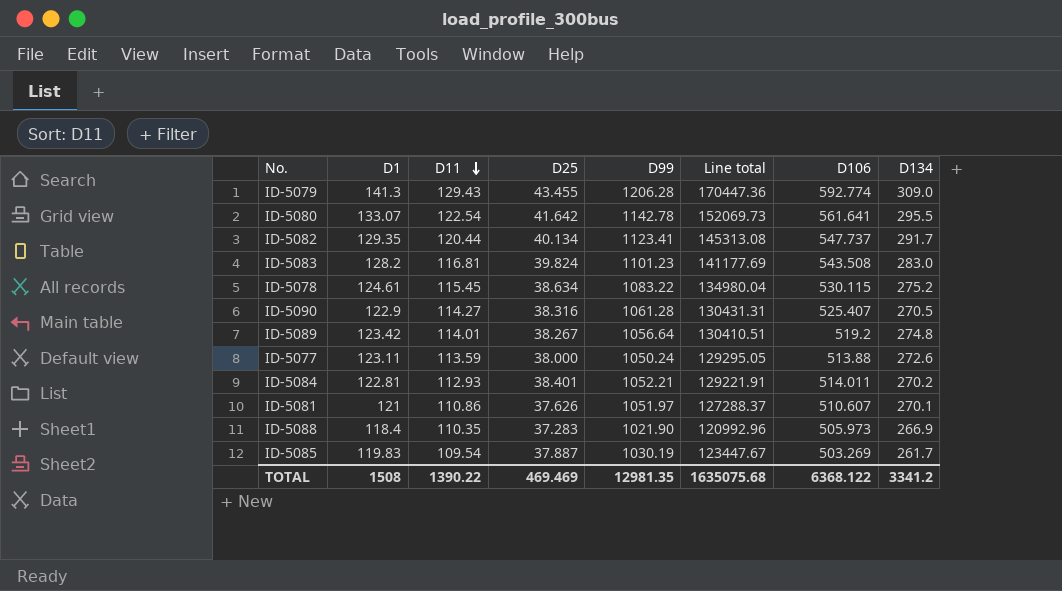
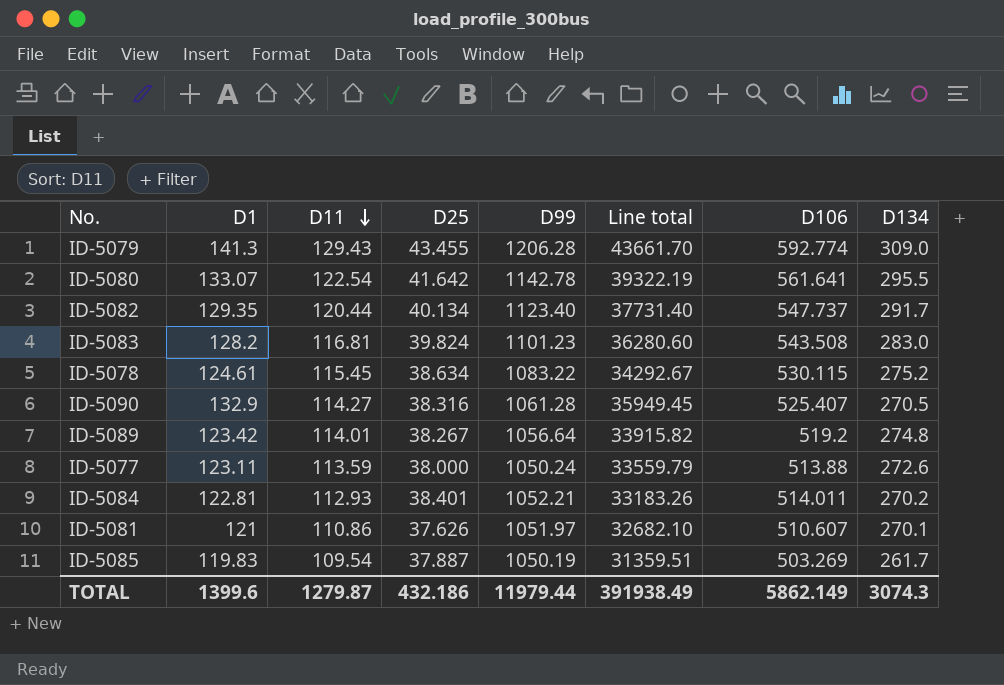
column Line total | formula: [D1] * [D99] -> [D1] * [D134]
row ID-5088: 118.4 | 110.35 | 37.283 | 1021.90 | 120992.96 | 505.973 | 266.9 -> none
ID-5082 | D99: 1123.41 -> 1123.40
ID-5090 | D1: 122.9 -> 132.9
ID-5085 | D99: 1030.19 -> 1050.19
TOTAL | D1: 1508 -> 1399.6
TOTAL | D11: 1390.22 -> 1279.87
TOTAL | D25: 469.469 -> 432.186
TOTAL | D99: 12981.35 -> 11979.44
TOTAL | Line total: 1635075.68 -> 391938.49
TOTAL | D106: 6368.122 -> 5862.149
TOTAL | D134: 3341.2 -> 3074.3

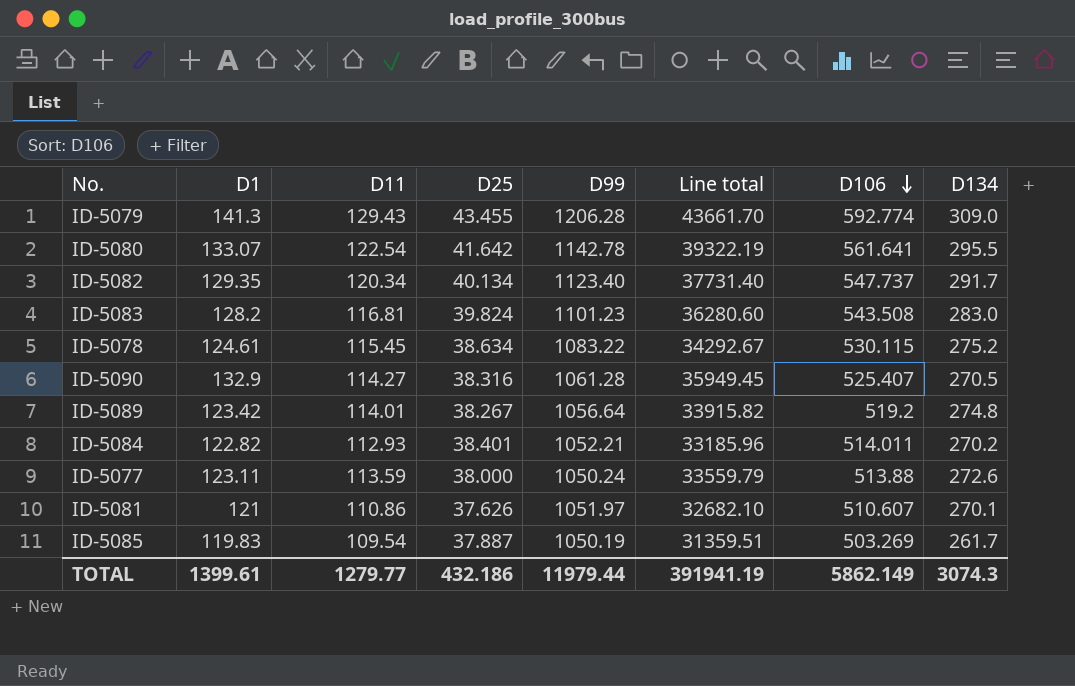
row order: D11 descending -> D106 descending
ID-5082 | D11: 120.44 -> 120.34
ID-5084 | D1: 122.81 -> 122.82
ID-5084 | Line total: 33183.26 -> 33185.96
TOTAL | D1: 1399.6 -> 1399.61
TOTAL | D11: 1279.87 -> 1279.77
TOTAL | Line total: 391938.49 -> 391941.19

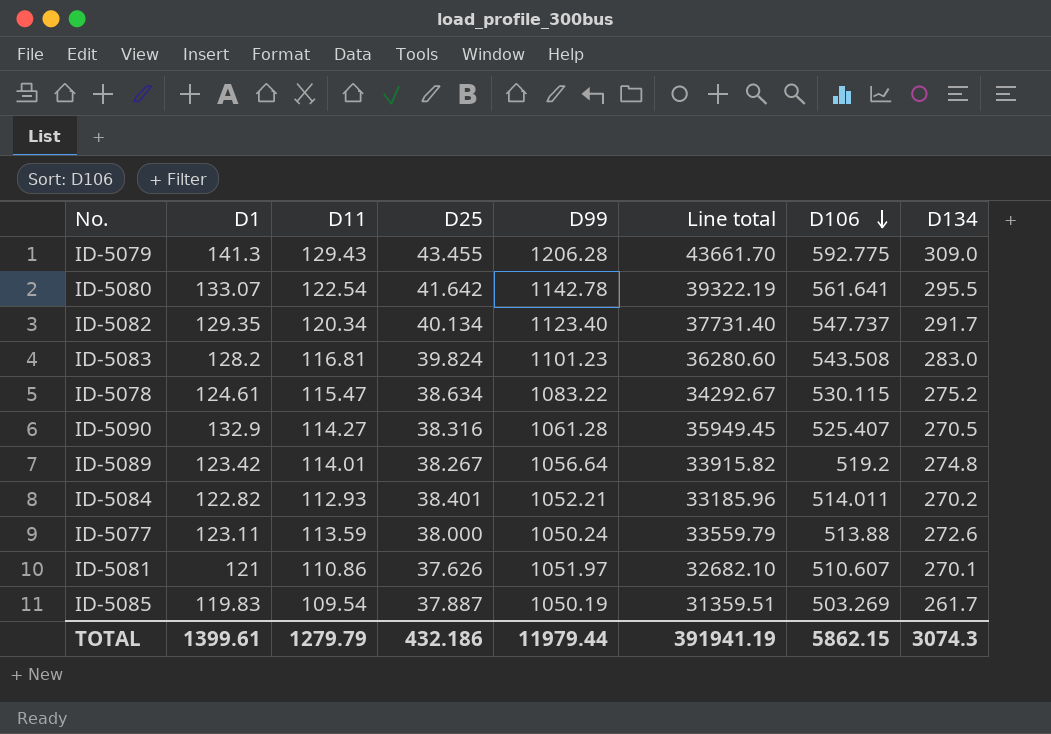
ID-5079 | D106: 592.774 -> 592.775
ID-5078 | D11: 115.45 -> 115.47
TOTAL | D11: 1279.77 -> 1279.79
TOTAL | D106: 5862.149 -> 5862.15

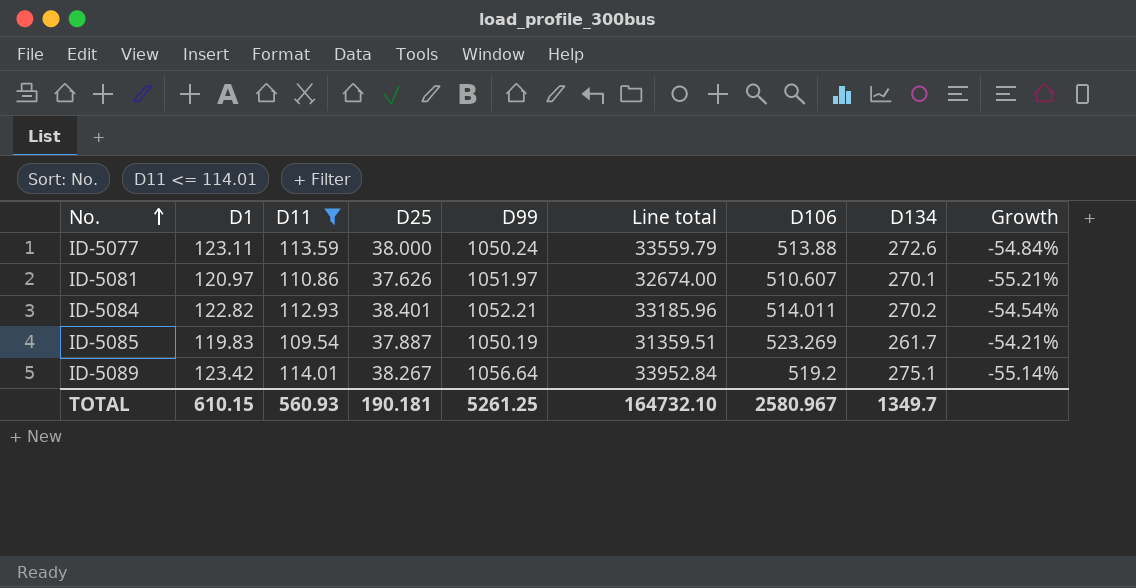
filter: none -> D11 <= 114.01
row order: D106 descending -> No. ascending
column Growth | formula: none -> ([D1] - [D134]) / [D134]
ID-5081 | D1: 121 -> 120.97
ID-5081 | Line total: 32682.10 -> 32674.00
ID-5085 | D106: 503.269 -> 523.269
ID-5089 | Line total: 33915.82 -> 33952.84
ID-5089 | D134: 274.8 -> 275.1
TOTAL | D1: 1399.61 -> 610.15
TOTAL | D11: 1279.79 -> 560.93
TOTAL | D25: 432.186 -> 190.181
TOTAL | D99: 11979.44 -> 5261.25
TOTAL | Line total: 391941.19 -> 164732.10
TOTAL | D106: 5862.15 -> 2580.967
TOTAL | D134: 3074.3 -> 1349.7

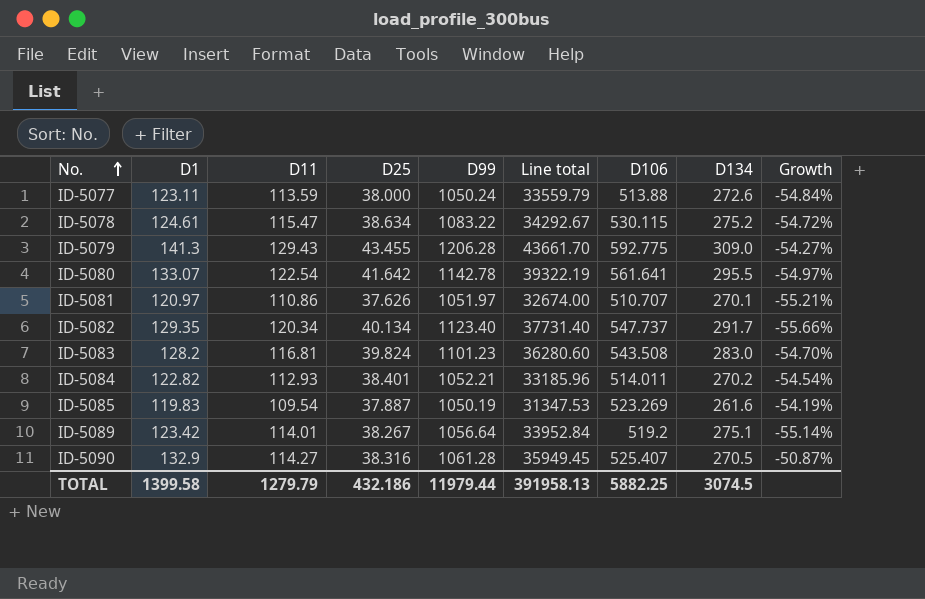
filter: D11 <= 114.01 -> none
ID-5081 | D106: 510.607 -> 510.707
ID-5085 | Line total: 31359.51 -> 31347.53
ID-5085 | D134: 261.7 -> 261.6
ID-5085 | Growth: -54.21% -> -54.19%
TOTAL | D1: 610.15 -> 1399.58
TOTAL | D11: 560.93 -> 1279.79
TOTAL | D25: 190.181 -> 432.186
TOTAL | D99: 5261.25 -> 11979.44
TOTAL | Line total: 164732.10 -> 391958.13
TOTAL | D106: 2580.967 -> 5882.25
TOTAL | D134: 1349.7 -> 3074.5

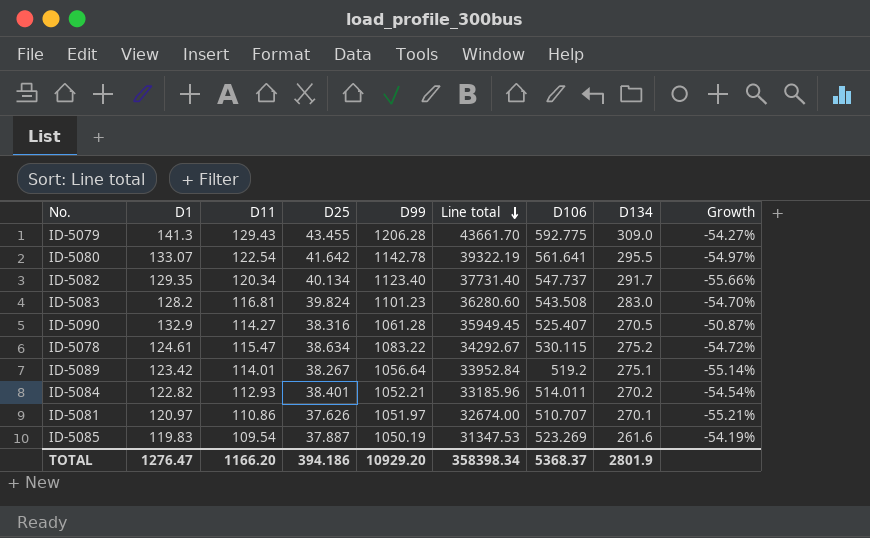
row order: No. ascending -> Line total descending
row ID-5077: 123.11 | 113.59 | 38.000 | 1050.24 | 33559.79 | 513.88 | 272.6 | -54.84% -> none
TOTAL | D1: 1399.58 -> 1276.47
TOTAL | D11: 1279.79 -> 1166.20
TOTAL | D25: 432.186 -> 394.186
TOTAL | D99: 11979.44 -> 10929.20
TOTAL | Line total: 391958.13 -> 358398.34
TOTAL | D106: 5882.25 -> 5368.37
TOTAL | D134: 3074.5 -> 2801.9

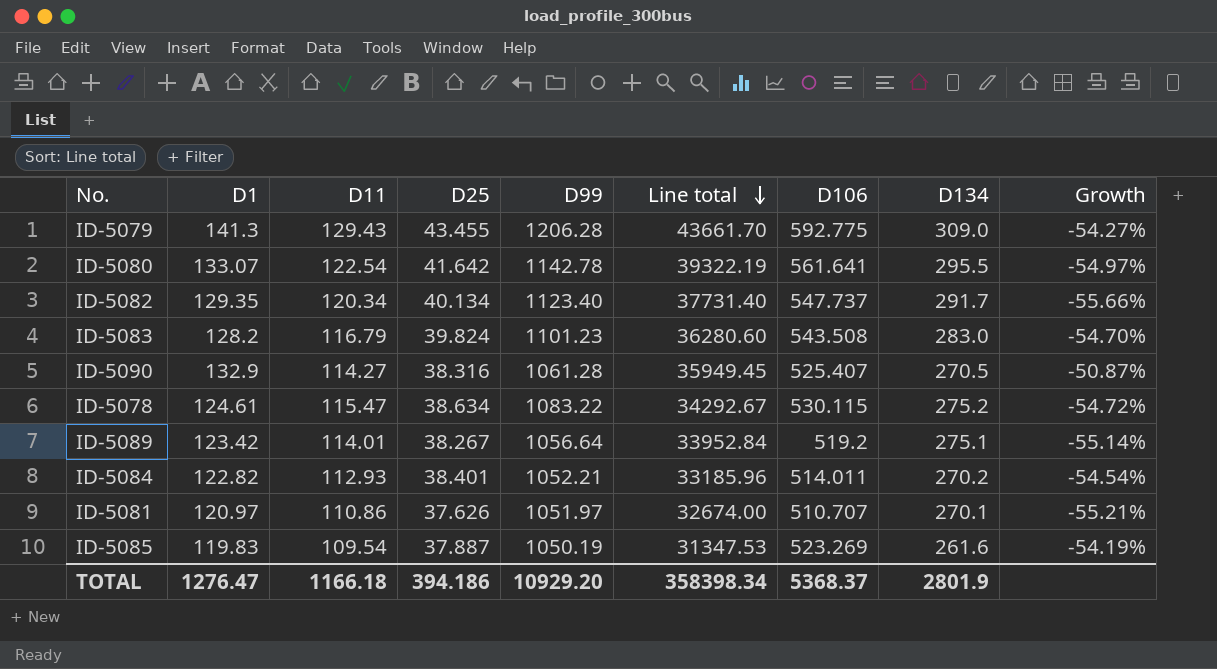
ID-5083 | D11: 116.81 -> 116.79
TOTAL | D11: 1166.20 -> 1166.18

